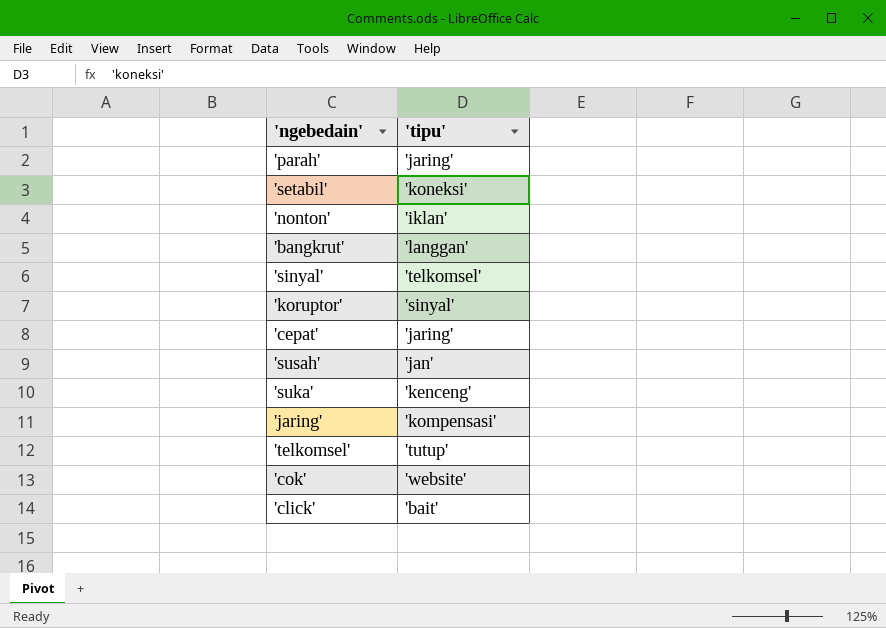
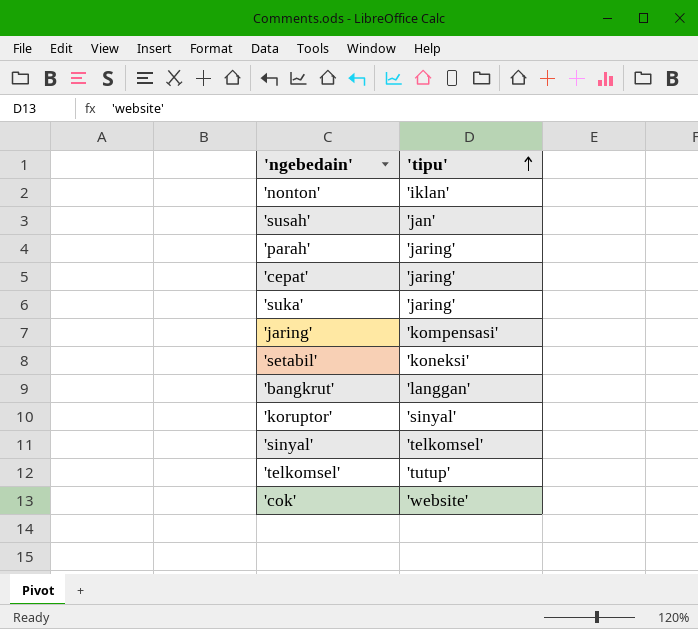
row order: none -> 'tipu' ascending
row 'click': 'bait' -> none
'suka' | 'tipu': 'kenceng' -> 'jaring'

